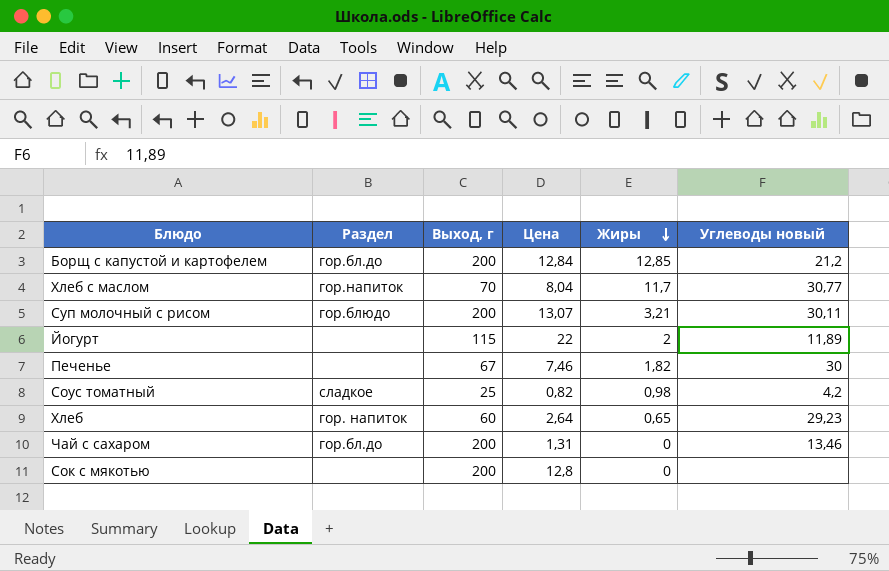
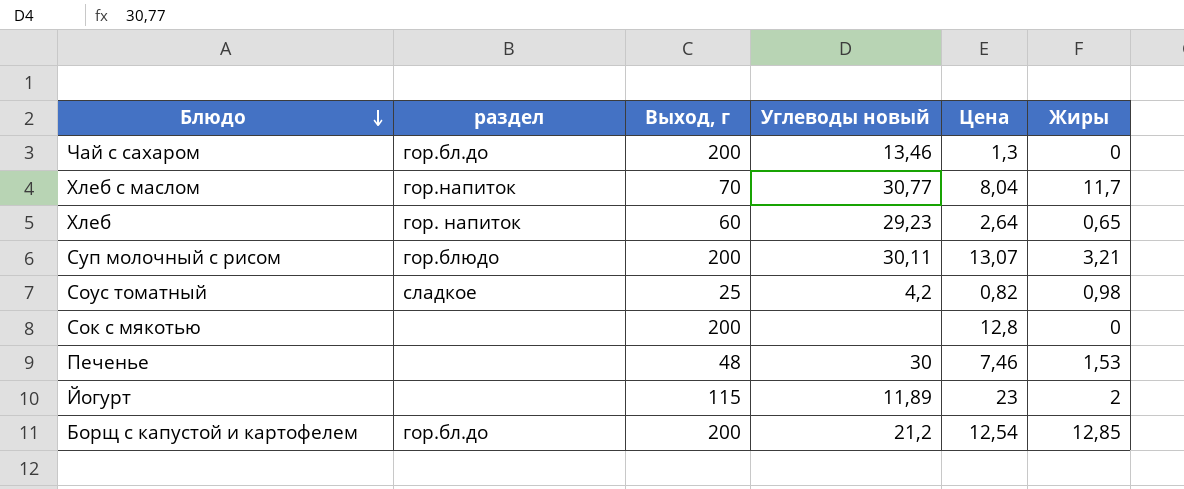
row order: Жиры descending -> Блюдо descending
column name: Раздел -> раздел
column Углеводы новый | position: 6 -> 4
Чай с сахаром | Цена: 1,31 -> 1,3
Печенье | Выход, г: 67 -> 48
Печенье | Жиры: 1,82 -> 1,53
Йогурт | Цена: 22 -> 23
Борщ с капустой и картофелем | Цена: 12,84 -> 12,54

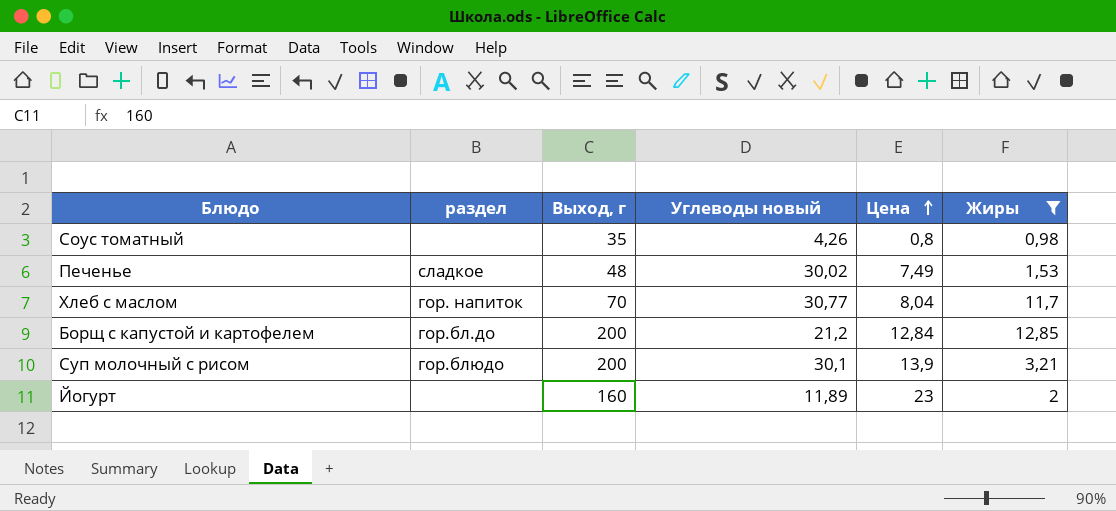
filter: none -> Жиры >= 0,98
row order: Блюдо descending -> Цена ascending
Соус томатный | раздел: сладкое -> none
Соус томатный | Выход, г: 25 -> 35
Соус томатный | Углеводы новый: 4,2 -> 4,26
Соус томатный | Цена: 0,82 -> 0,8
Печенье | раздел: none -> сладкое
Печенье | Углеводы новый: 30 -> 30,02
Печенье | Цена: 7,46 -> 7,49
Хлеб с маслом | раздел: гор.напиток -> гор. напиток
Борщ с капустой и картофелем | Цена: 12,54 -> 12,84
Суп молочный с рисом | Углеводы новый: 30,11 -> 30,1
Суп молочный с рисом | Цена: 13,07 -> 13,9
Йогурт | Выход, г: 115 -> 160

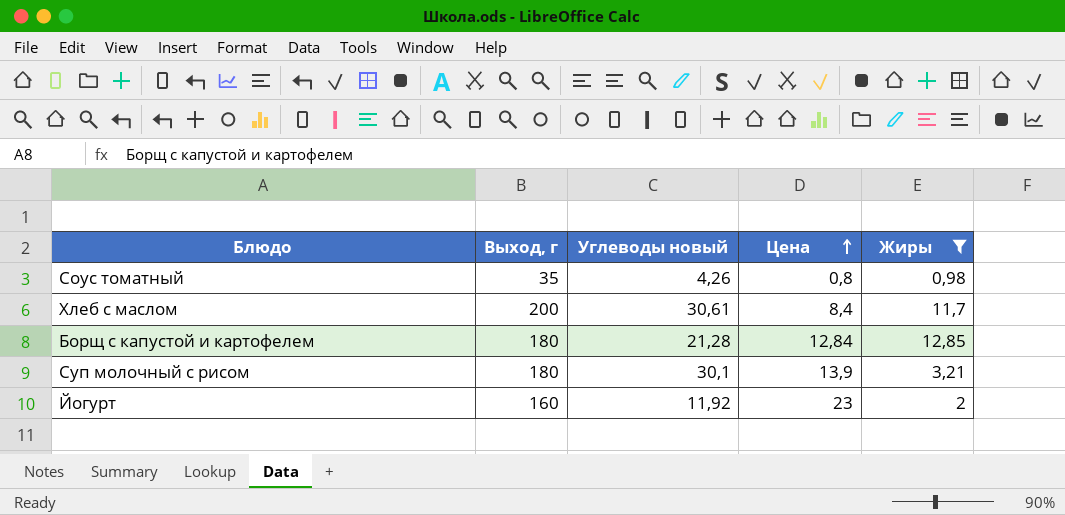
column раздел | position: 2 -> none
row Печенье: сладкое | 48 | 30,02 | 7,49 | 1,53 -> none
Хлеб с маслом | Выход, г: 70 -> 200
Хлеб с маслом | Углеводы новый: 30,77 -> 30,61
Хлеб с маслом | Цена: 8,04 -> 8,4
Борщ с капустой и картофелем | Выход, г: 200 -> 180
Борщ с капустой и картофелем | Углеводы новый: 21,2 -> 21,28
Суп молочный с рисом | Выход, г: 200 -> 180
Йогурт | Углеводы новый: 11,89 -> 11,92

